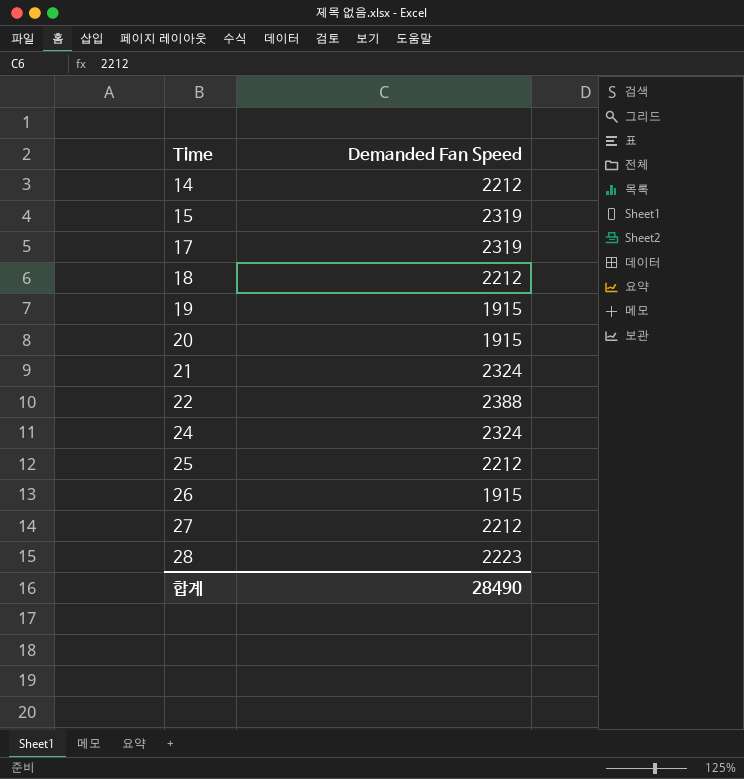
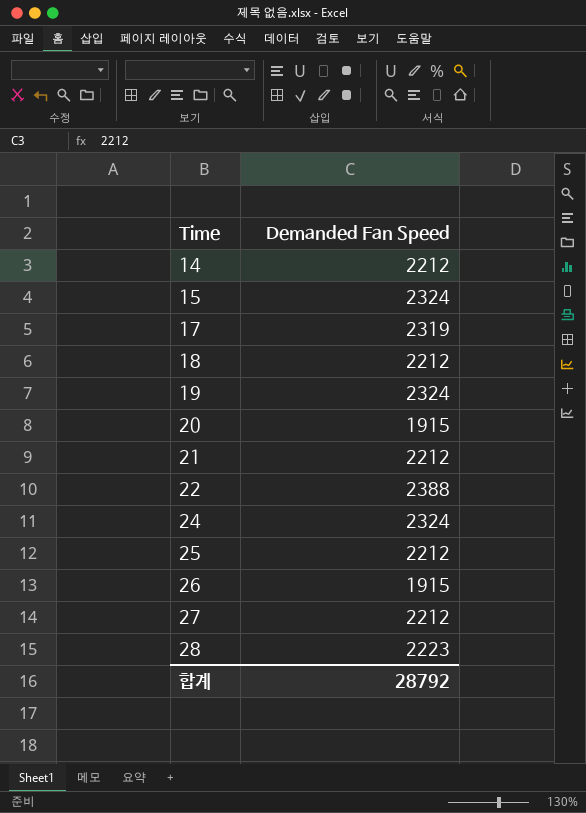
15 | Demanded Fan Speed: 2319 -> 2324
19 | Demanded Fan Speed: 1915 -> 2324
21 | Demanded Fan Speed: 2324 -> 2212
합계 | Demanded Fan Speed: 28490 -> 28792

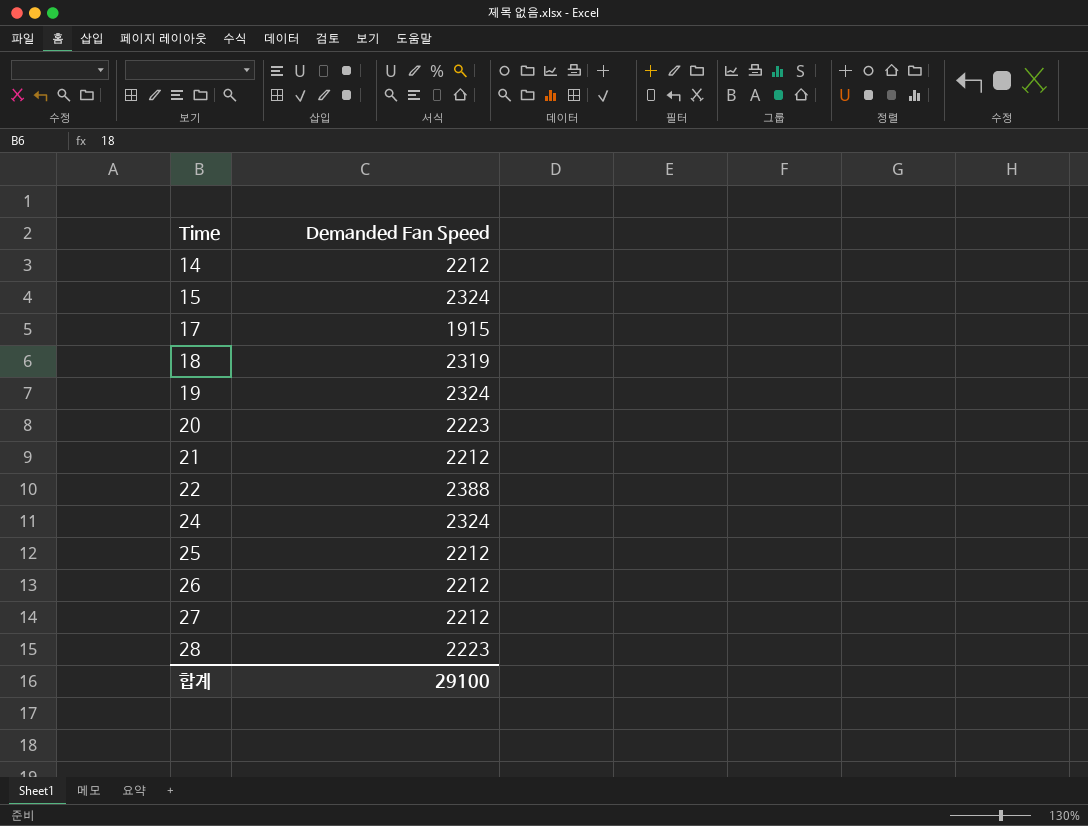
17 | Demanded Fan Speed: 2319 -> 1915
18 | Demanded Fan Speed: 2212 -> 2319
20 | Demanded Fan Speed: 1915 -> 2223
26 | Demanded Fan Speed: 1915 -> 2212
합계 | Demanded Fan Speed: 28792 -> 29100

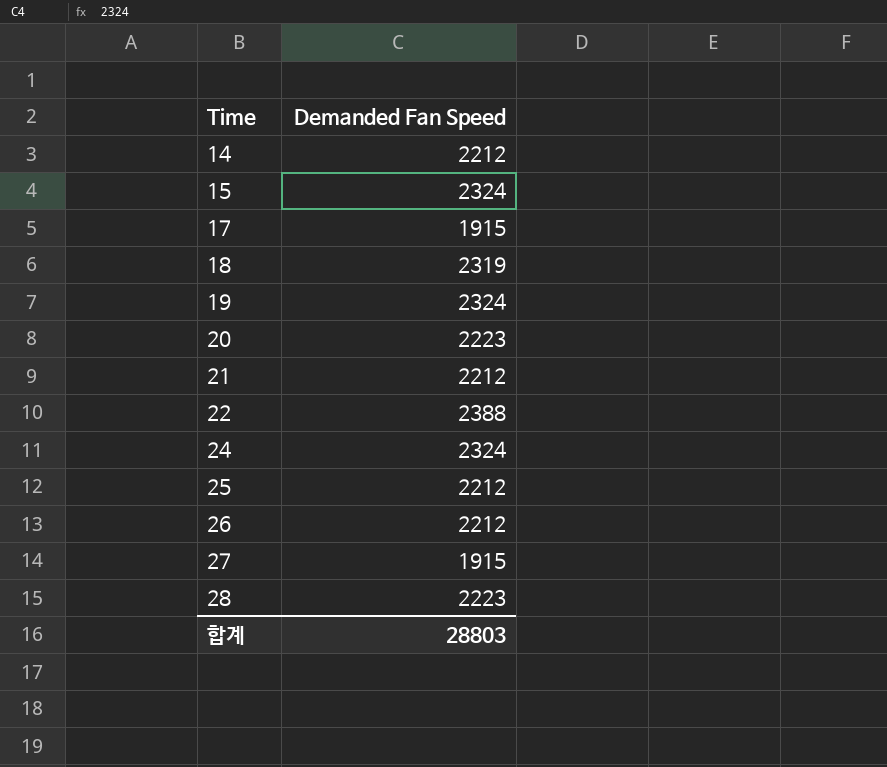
27 | Demanded Fan Speed: 2212 -> 1915
합계 | Demanded Fan Speed: 29100 -> 28803

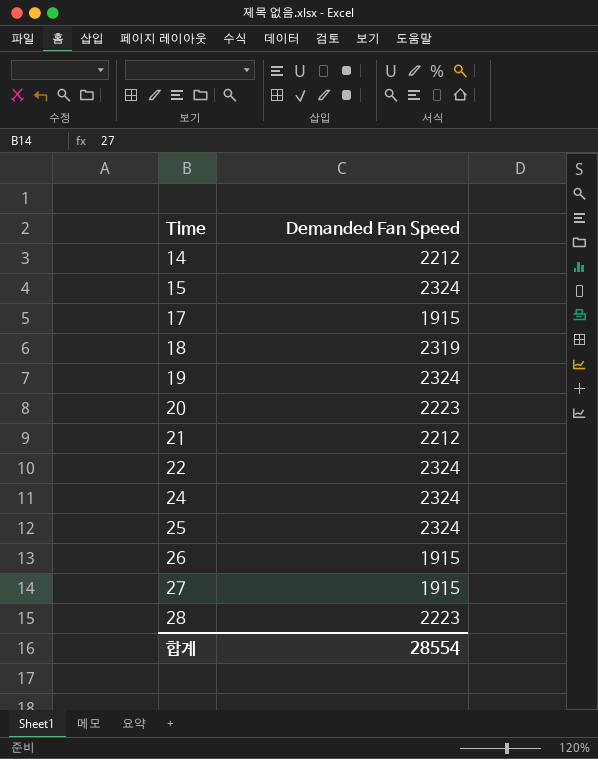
22 | Demanded Fan Speed: 2388 -> 2324
25 | Demanded Fan Speed: 2212 -> 2324
26 | Demanded Fan Speed: 2212 -> 1915
합계 | Demanded Fan Speed: 28803 -> 28554

